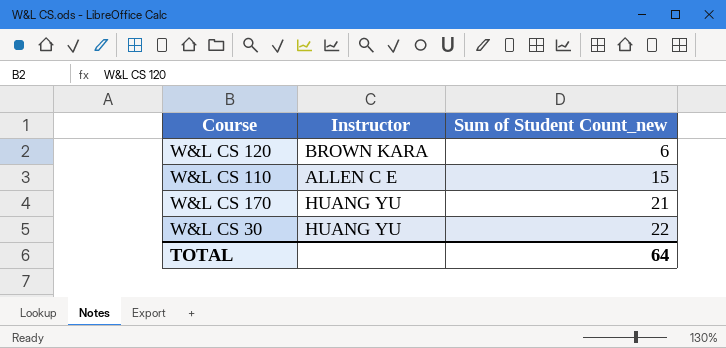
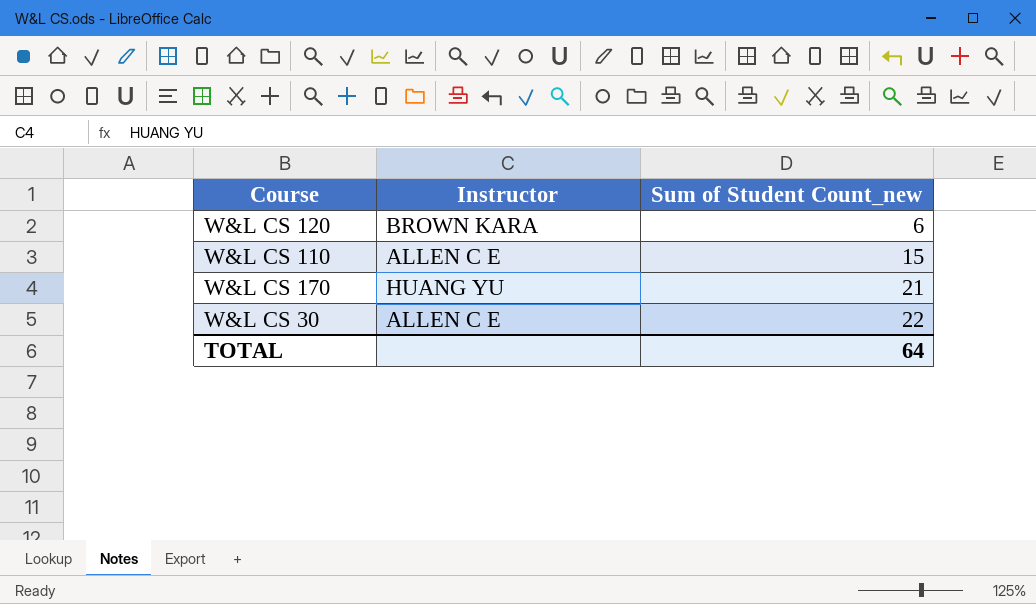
W&L CS 30 | Instructor: HUANG YU -> ALLEN C E

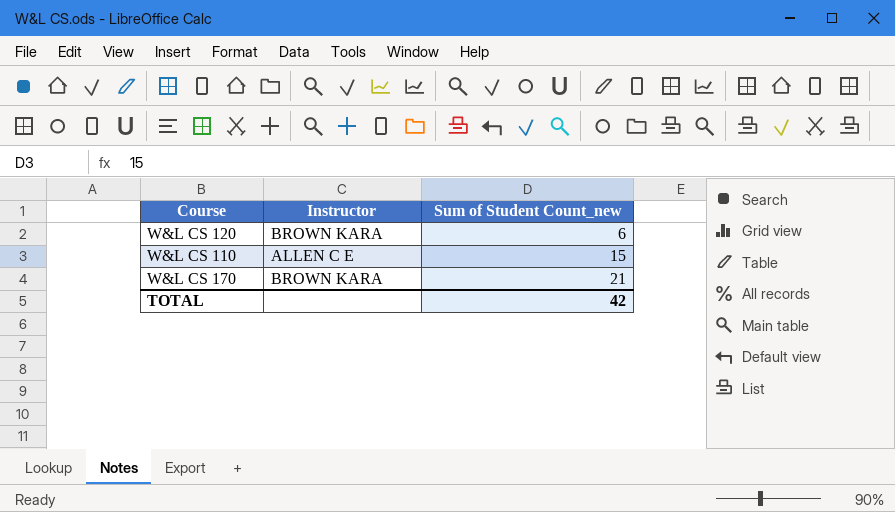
row W&L CS 30: ALLEN C E | 22 -> none
W&L CS 170 | Instructor: HUANG YU -> BROWN KARA
TOTAL | Sum of Student Count_new: 64 -> 42

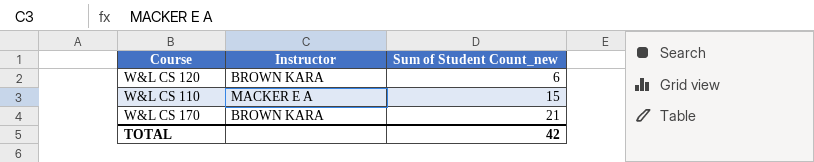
W&L CS 110 | Instructor: ALLEN C E -> MACKER E A

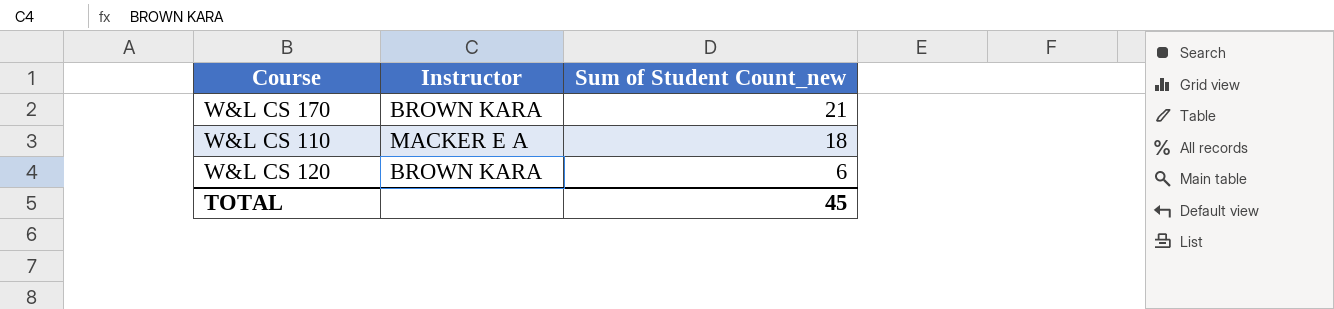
row order: Sum of Student Count_new ascending -> Sum of Student Count_new descending
W&L CS 110 | Sum of Student Count_new: 15 -> 18
TOTAL | Sum of Student Count_new: 42 -> 45

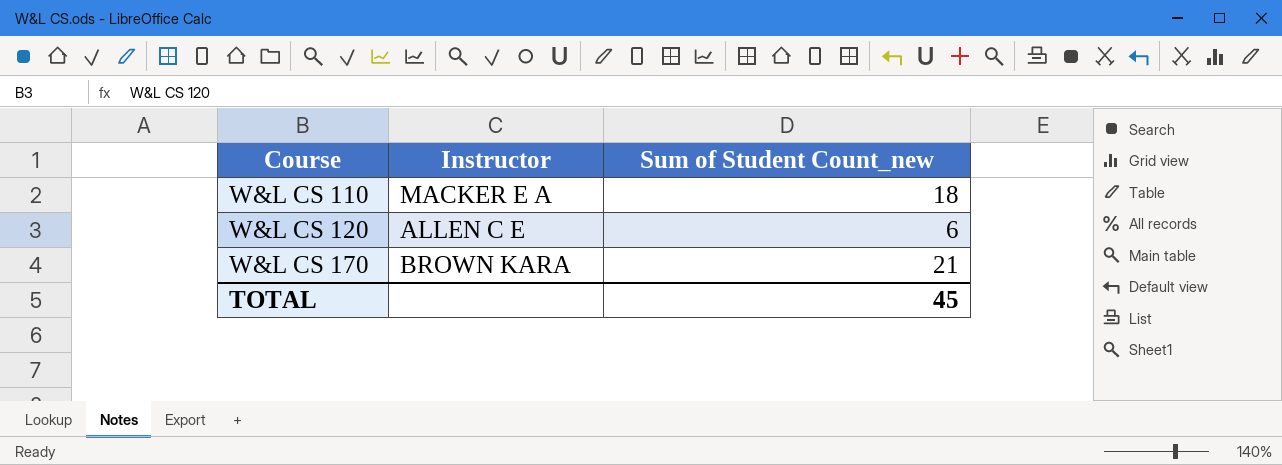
row order: Sum of Student Count_new descending -> Course ascending
W&L CS 120 | Instructor: BROWN KARA -> ALLEN C E

